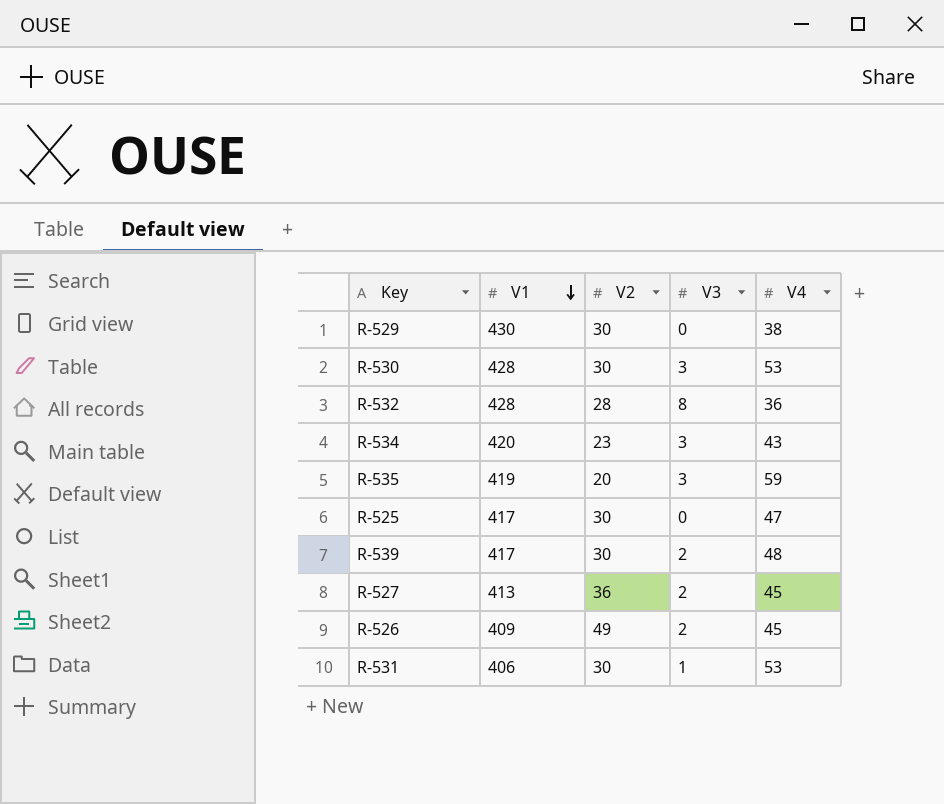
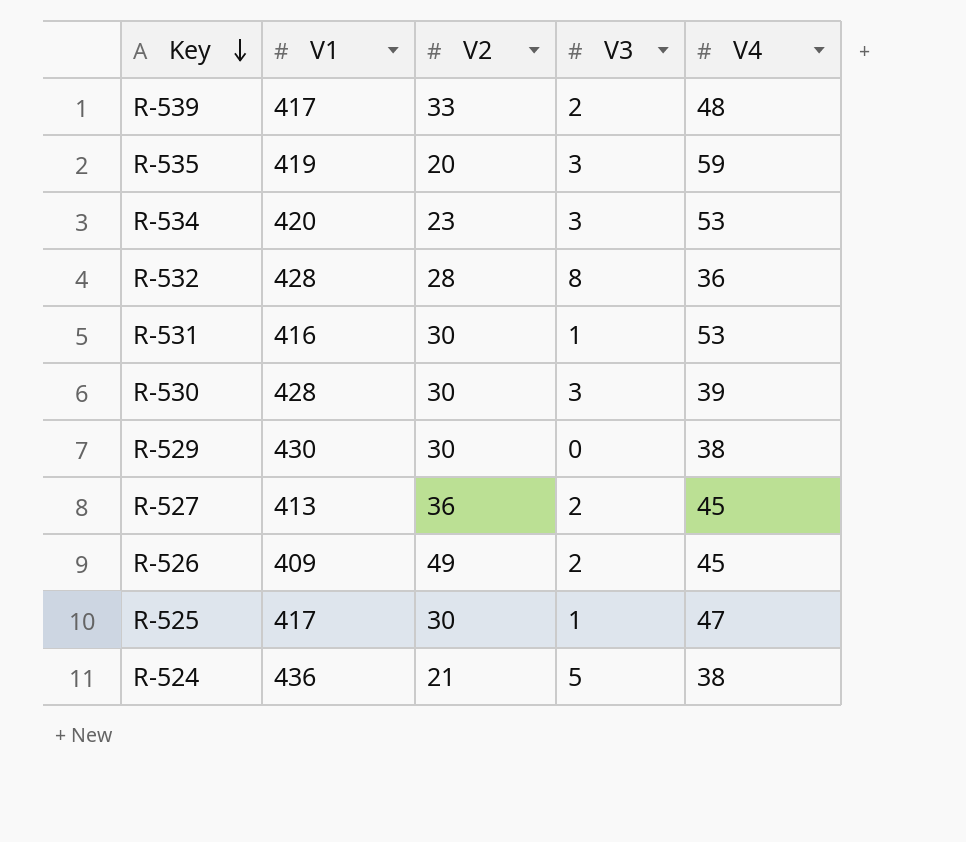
row order: V1 descending -> Key descending
R-539 | V2: 30 -> 33
R-534 | V4: 43 -> 53
R-531 | V1: 406 -> 416
R-530 | V4: 53 -> 39
R-525 | V3: 0 -> 1
row R-524: none -> 436 | 21 | 5 | 38

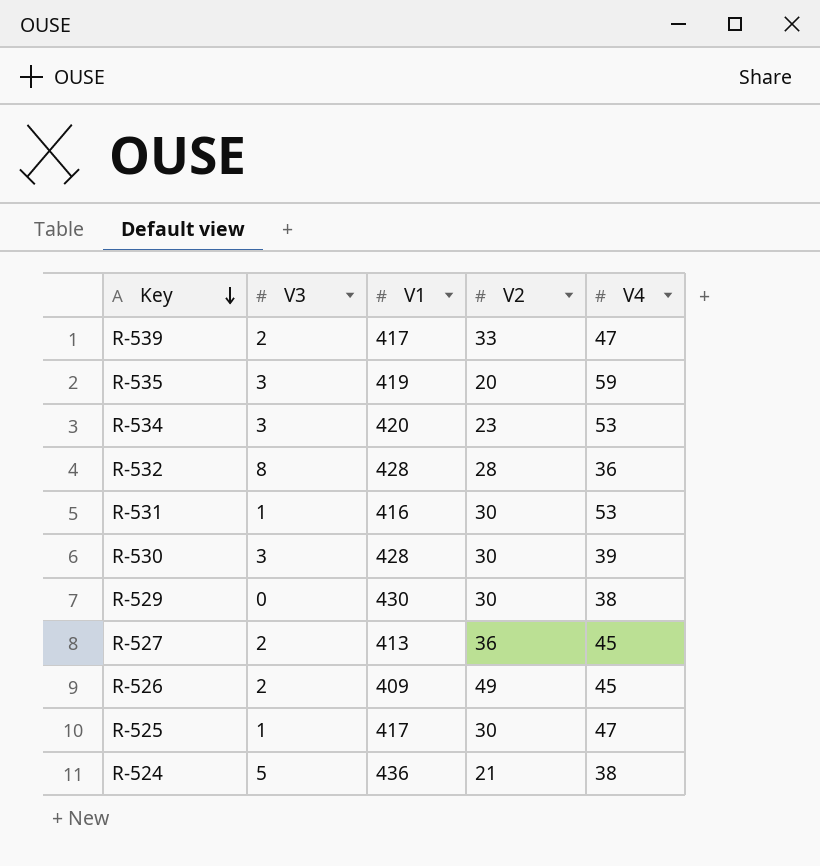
column V3 | position: 4 -> 2
R-539 | V4: 48 -> 47

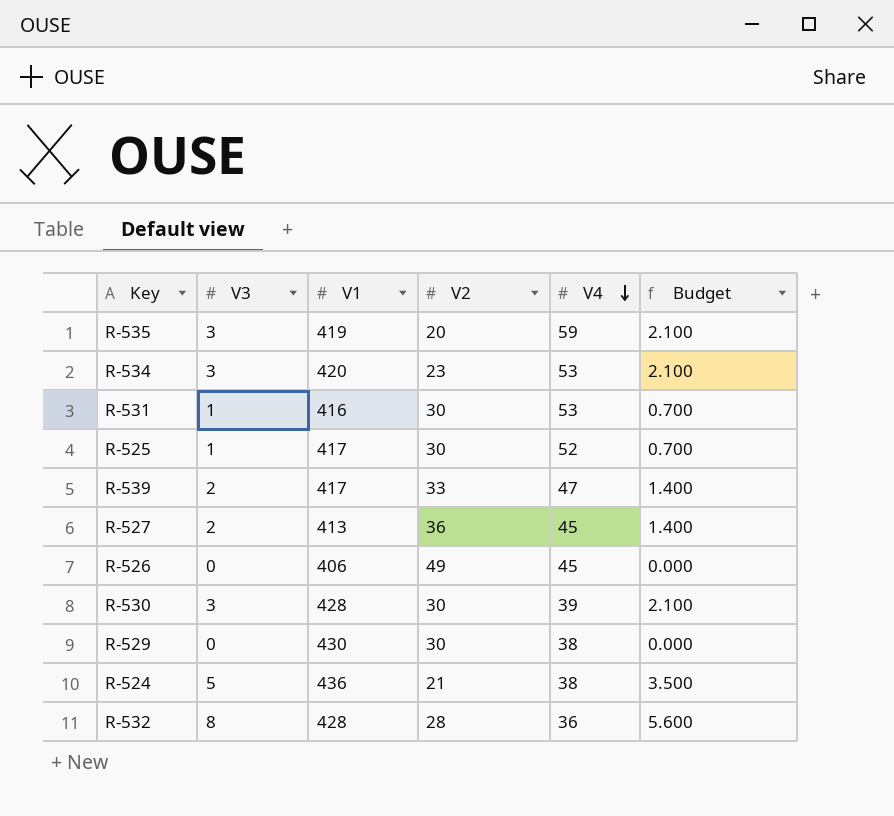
row order: Key descending -> V4 descending
column Budget | formula: none -> [V3] * 0.7
R-525 | V4: 47 -> 52
R-526 | V3: 2 -> 0
R-526 | V1: 409 -> 406

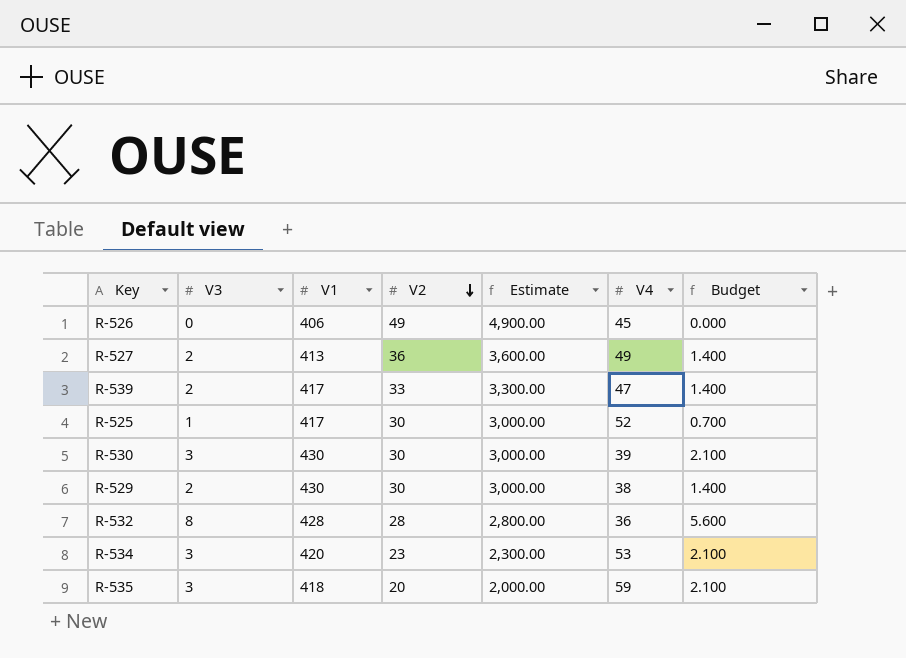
row order: V4 descending -> V2 descending
column Estimate | formula: none -> [V2] * 100
row R-531: 1 | 416 | 30 | 53 | 0.700 -> none
row R-524: 5 | 436 | 21 | 38 | 3.500 -> none
R-527 | V4: 45 -> 49
R-530 | V1: 428 -> 430
R-529 | V3: 0 -> 2
R-529 | Budget: 0.000 -> 1.400
R-535 | V1: 419 -> 418

